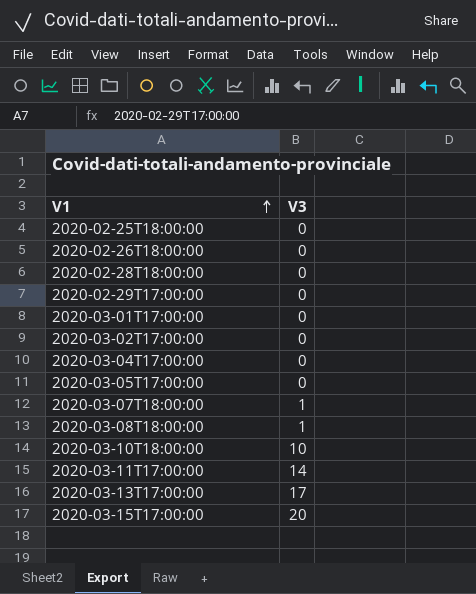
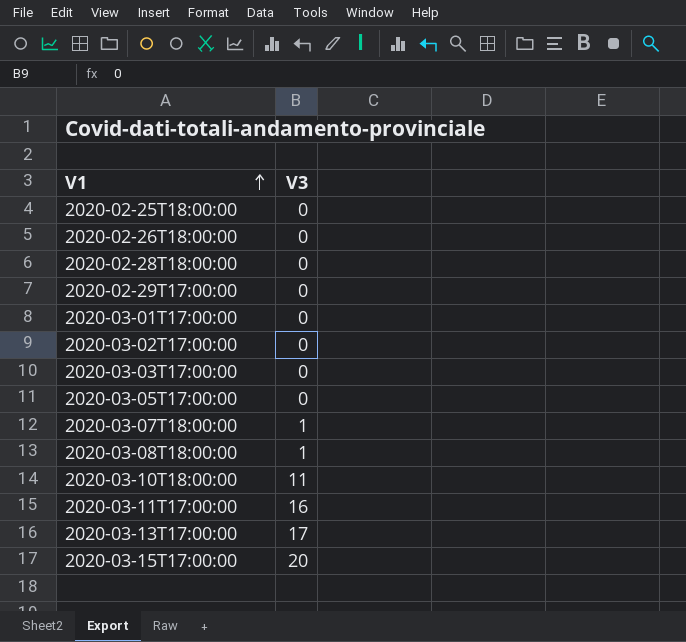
row 2020-03-04T17:00:00: 0 -> none
row 2020-03-03T17:00:00: none -> 0
2020-03-10T18:00:00 | V3: 10 -> 11
2020-03-11T17:00:00 | V3: 14 -> 16

